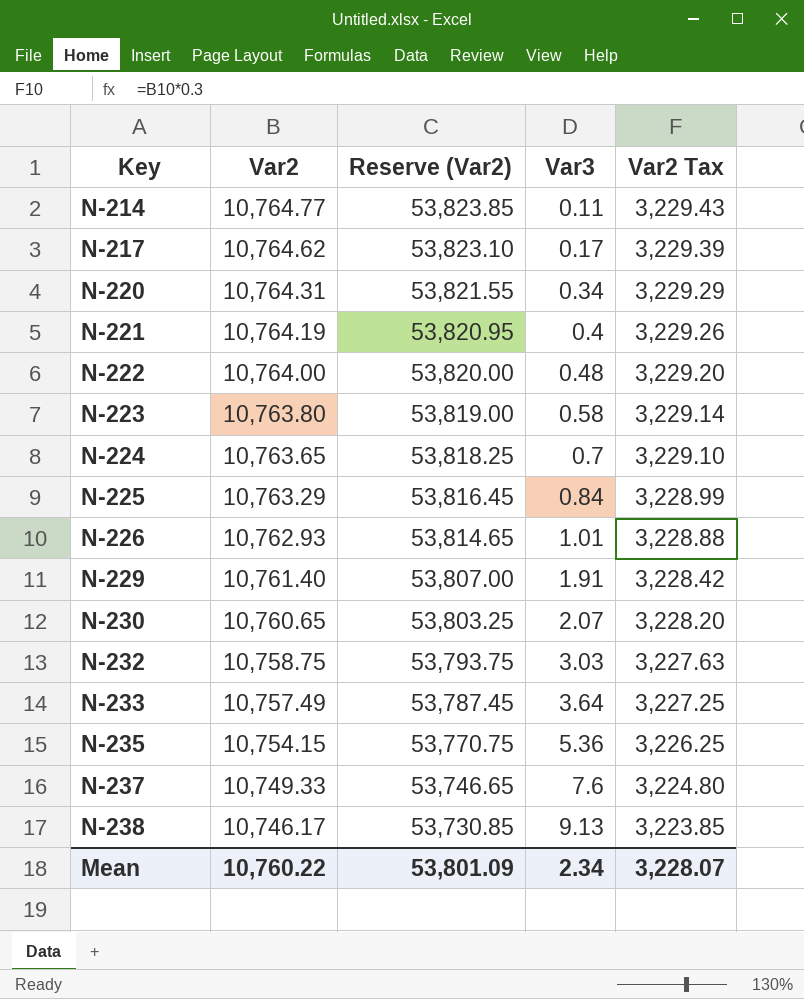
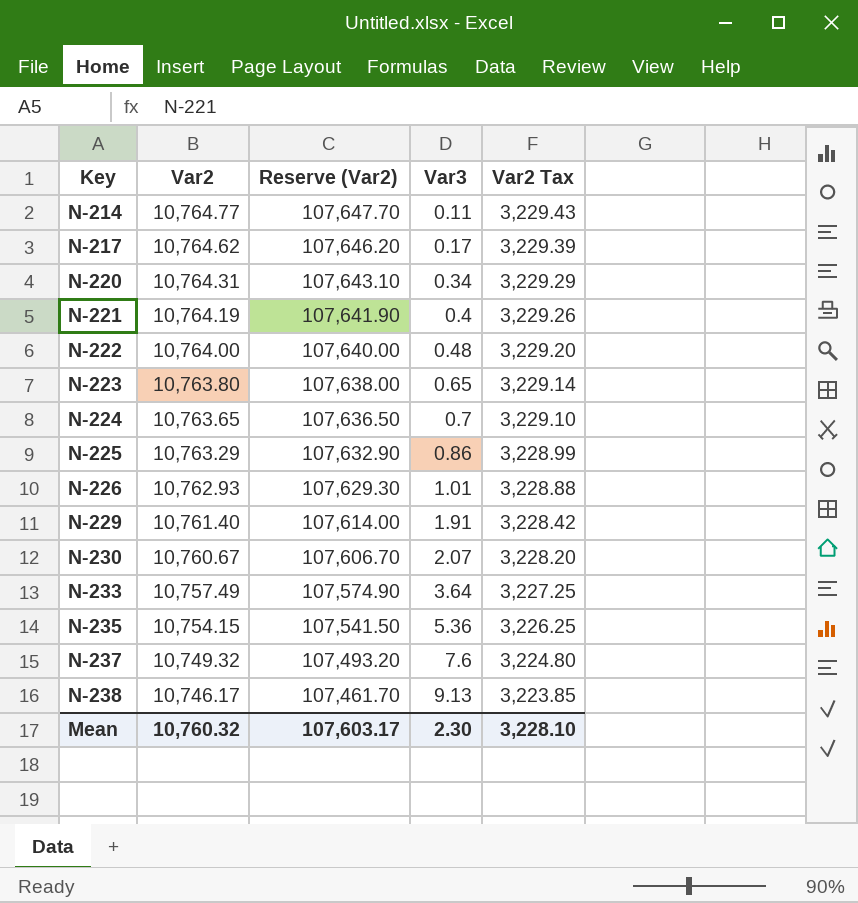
column Reserve (Var2) | formula: [Var2] * 5 -> [Var2] * 10
row N-232: 10,758.75 | 53,793.75 | 3.03 | 3,227.63 -> none
N-223 | Var3: 0.58 -> 0.65
N-225 | Var3: 0.84 -> 0.86
N-230 | Var2: 10,760.65 -> 10,760.67
N-237 | Var2: 10,749.33 -> 10,749.32
Mean | Var2: 10,760.22 -> 10,760.32
Mean | Reserve (Var2): 53,801.09 -> 107,603.17
Mean | Var3: 2.34 -> 2.30
Mean | Var2 Tax: 3,228.07 -> 3,228.10

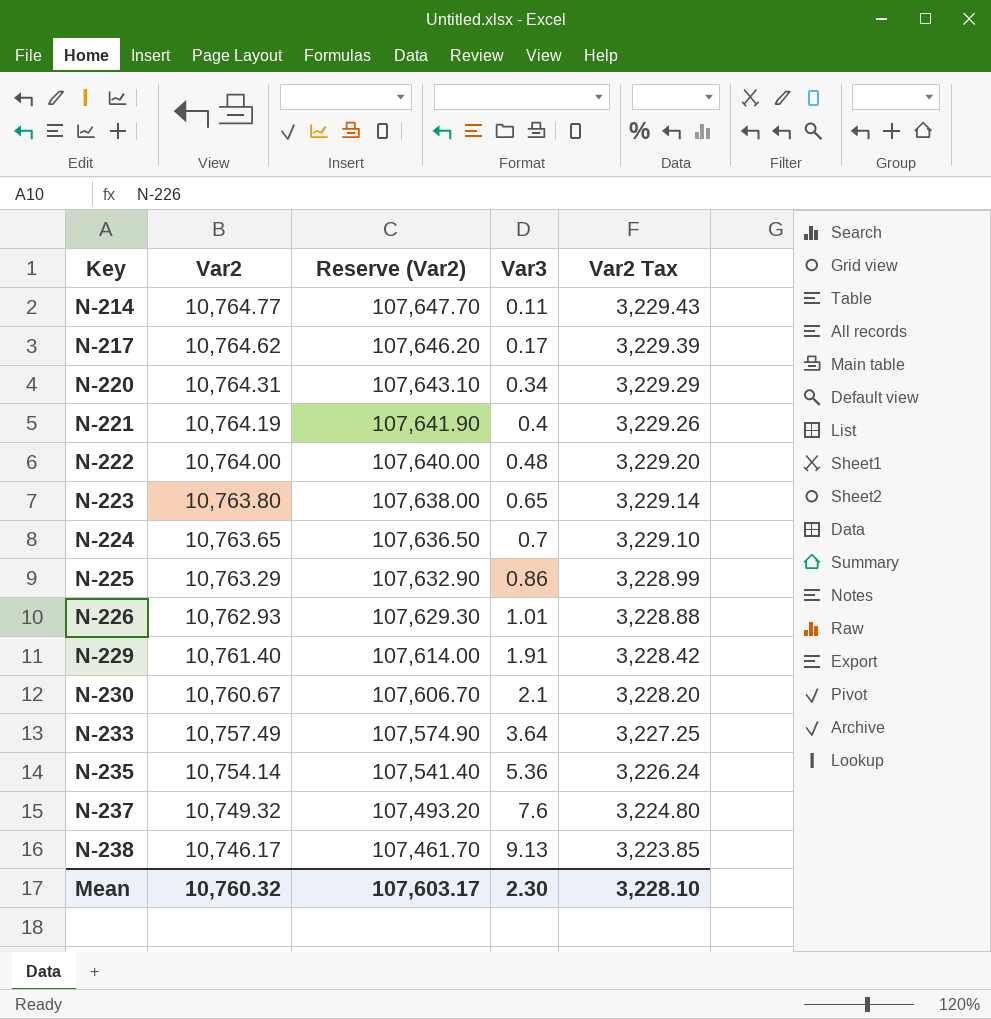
N-230 | Var3: 2.07 -> 2.1
N-235 | Var2: 10,754.15 -> 10,754.14
N-235 | Reserve (Var2): 107,541.50 -> 107,541.40
N-235 | Var2 Tax: 3,226.25 -> 3,226.24

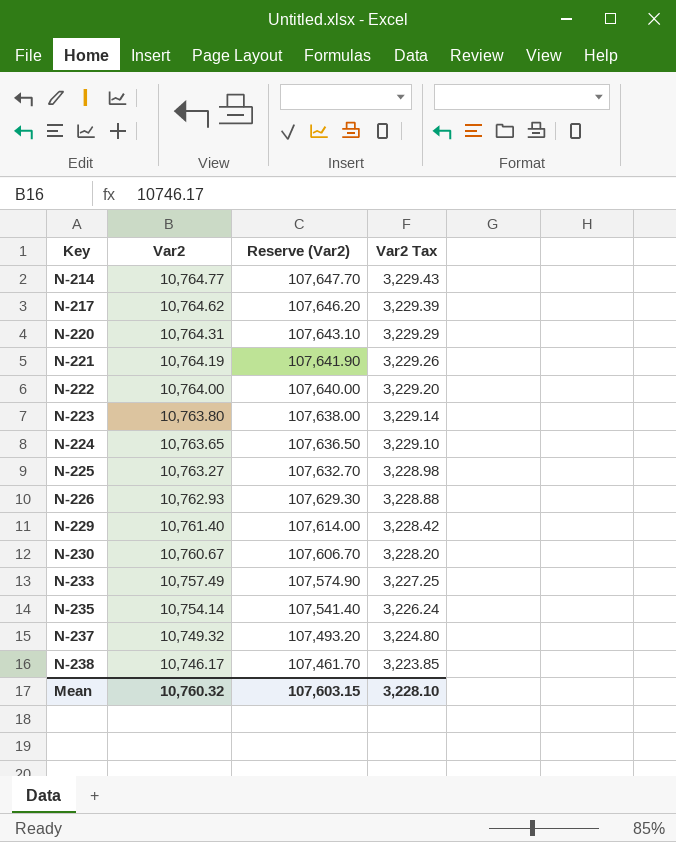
column Var3 | position: 4 -> none
N-225 | Var2: 10,763.29 -> 10,763.27
N-225 | Reserve (Var2): 107,632.90 -> 107,632.70
N-225 | Var2 Tax: 3,228.99 -> 3,228.98
Mean | Reserve (Var2): 107,603.17 -> 107,603.15

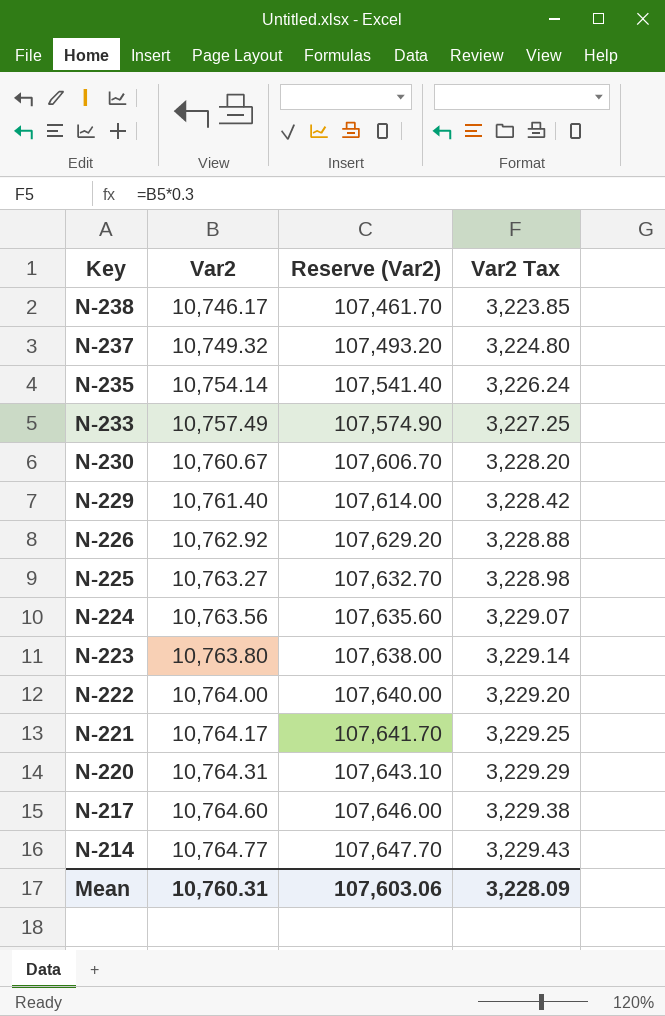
row order: Key ascending -> Key descending
N-226 | Var2: 10,762.93 -> 10,762.92
N-226 | Reserve (Var2): 107,629.30 -> 107,629.20
N-224 | Var2: 10,763.65 -> 10,763.56
N-224 | Reserve (Var2): 107,636.50 -> 107,635.60
N-224 | Var2 Tax: 3,229.10 -> 3,229.07
N-221 | Var2: 10,764.19 -> 10,764.17
N-221 | Reserve (Var2): 107,641.90 -> 107,641.70
N-221 | Var2 Tax: 3,229.26 -> 3,229.25
N-217 | Var2: 10,764.62 -> 10,764.60
N-217 | Reserve (Var2): 107,646.20 -> 107,646.00
N-217 | Var2 Tax: 3,229.39 -> 3,229.38
Mean | Var2: 10,760.32 -> 10,760.31
Mean | Reserve (Var2): 107,603.15 -> 107,603.06
Mean | Var2 Tax: 3,228.10 -> 3,228.09

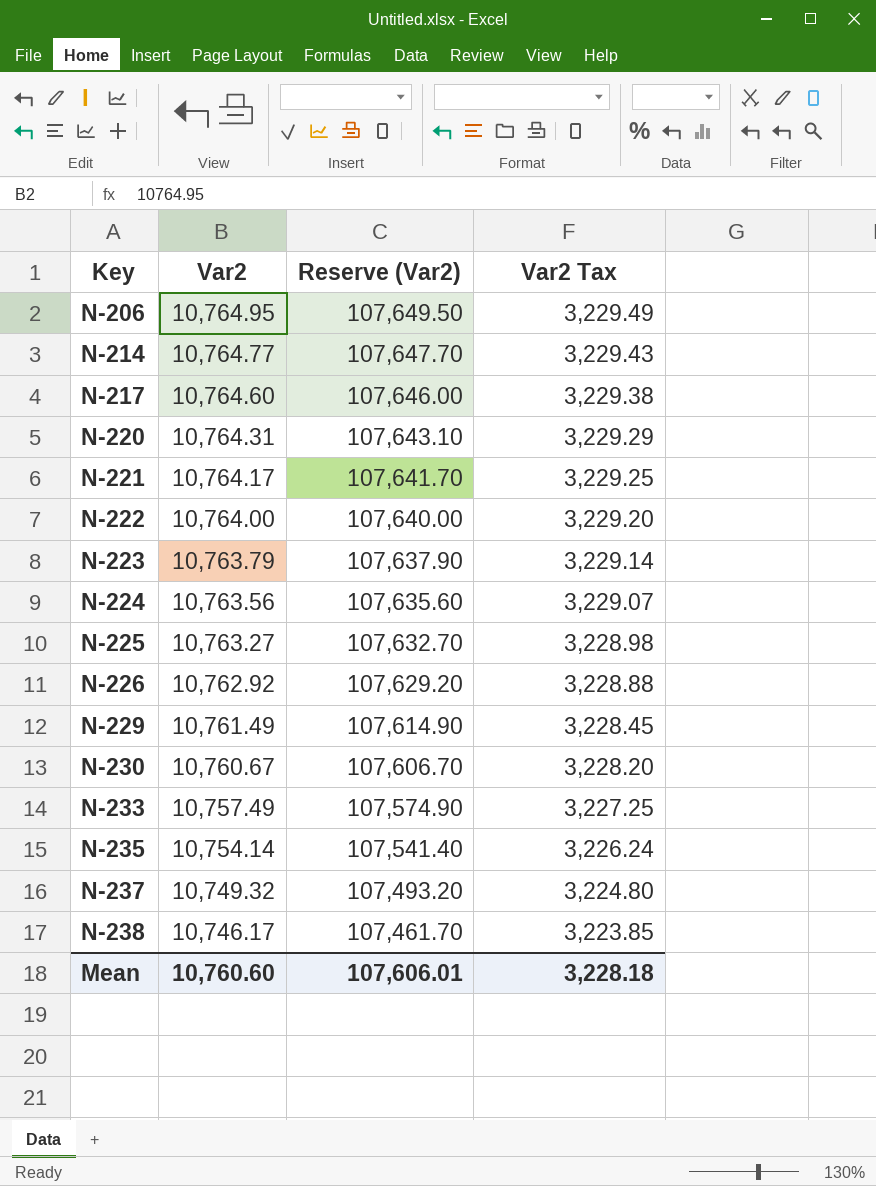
row order: Key descending -> Key ascending
row N-206: none -> 10,764.95 | 107,649.50 | 3,229.49
N-223 | Var2: 10,763.80 -> 10,763.79
N-223 | Reserve (Var2): 107,638.00 -> 107,637.90
N-229 | Var2: 10,761.40 -> 10,761.49
N-229 | Reserve (Var2): 107,614.00 -> 107,614.90
N-229 | Var2 Tax: 3,228.42 -> 3,228.45
Mean | Var2: 10,760.31 -> 10,760.60
Mean | Reserve (Var2): 107,603.06 -> 107,606.01
Mean | Var2 Tax: 3,228.09 -> 3,228.18

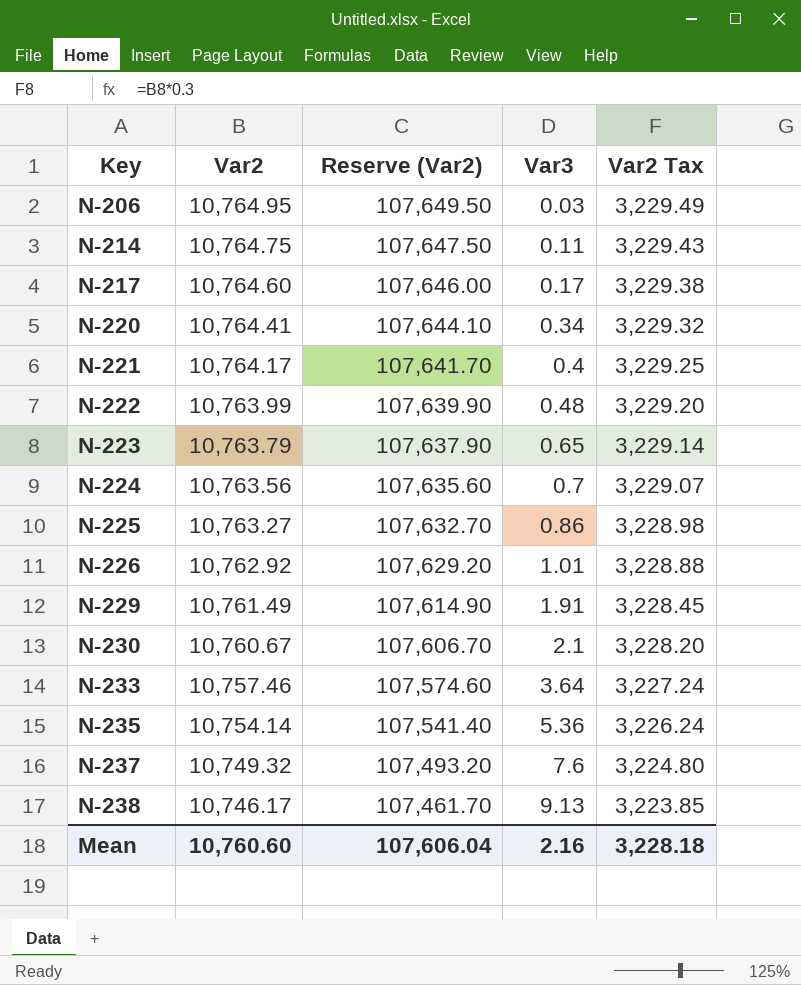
column Var3 | position: none -> 4
N-214 | Var2: 10,764.77 -> 10,764.75
N-214 | Reserve (Var2): 107,647.70 -> 107,647.50
N-220 | Var2: 10,764.31 -> 10,764.41
N-220 | Reserve (Var2): 107,643.10 -> 107,644.10
N-220 | Var2 Tax: 3,229.29 -> 3,229.32
N-222 | Var2: 10,764.00 -> 10,763.99
N-222 | Reserve (Var2): 107,640.00 -> 107,639.90
N-233 | Var2: 10,757.49 -> 10,757.46
N-233 | Reserve (Var2): 107,574.90 -> 107,574.60
N-233 | Var2 Tax: 3,227.25 -> 3,227.24
Mean | Reserve (Var2): 107,606.01 -> 107,606.04

